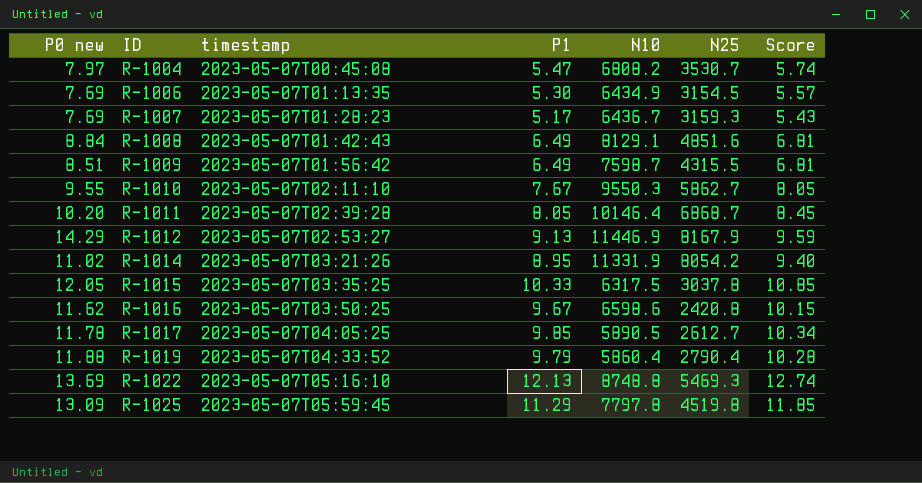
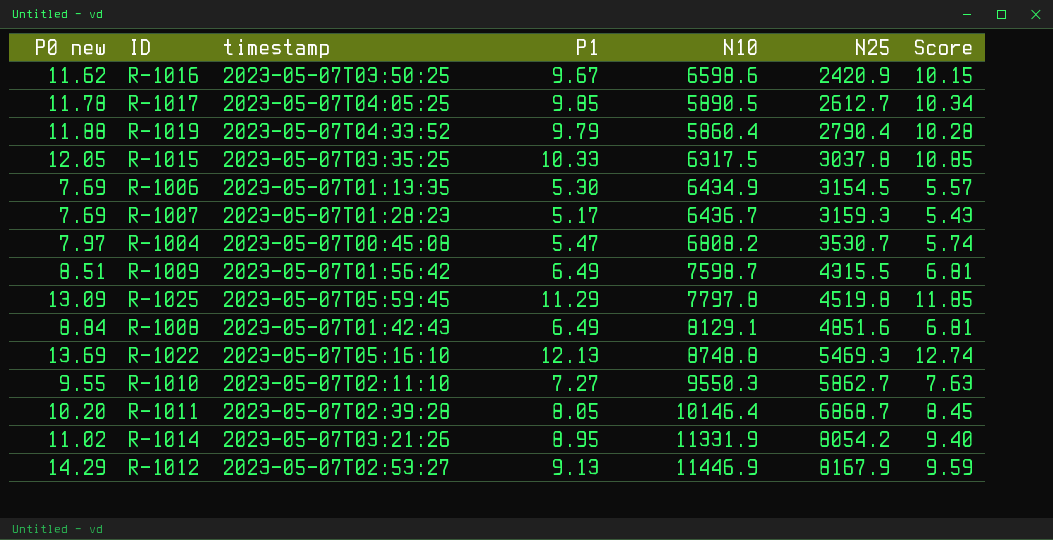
row order: ID ascending -> N25 ascending
R-1016 | N25: 2420.8 -> 2420.9
R-1010 | P1: 7.67 -> 7.27
R-1010 | Score: 8.05 -> 7.63

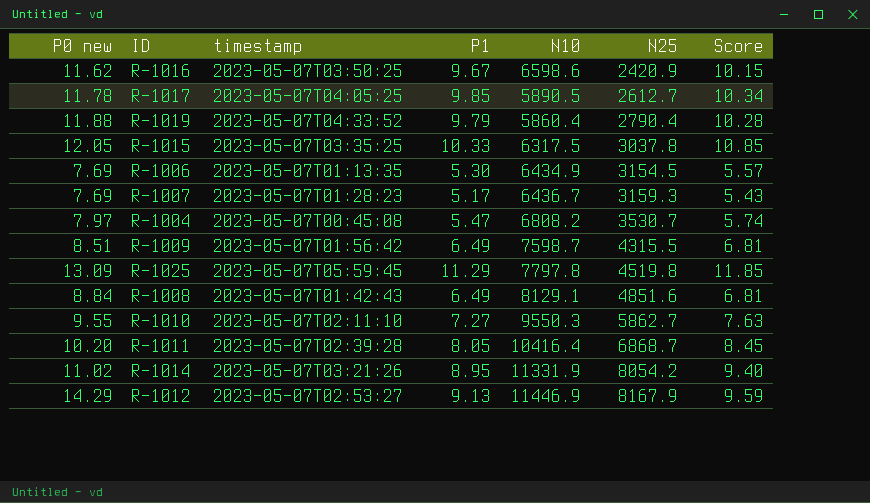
row R-1022: 13.69 | 2023-05-07T05:16:10 | 12.13 | 8748.8 | 5469.3 | 12.74 -> none
R-1011 | N10: 10146.4 -> 10416.4

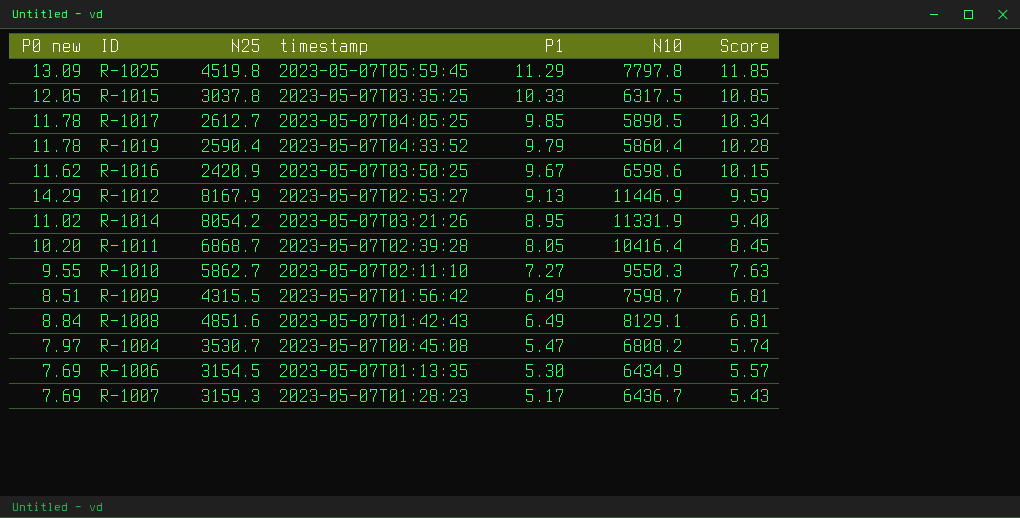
row order: N25 ascending -> P1 descending
column N25 | position: 6 -> 3
R-1019 | P0 new: 11.88 -> 11.78
R-1019 | N25: 2790.4 -> 2590.4

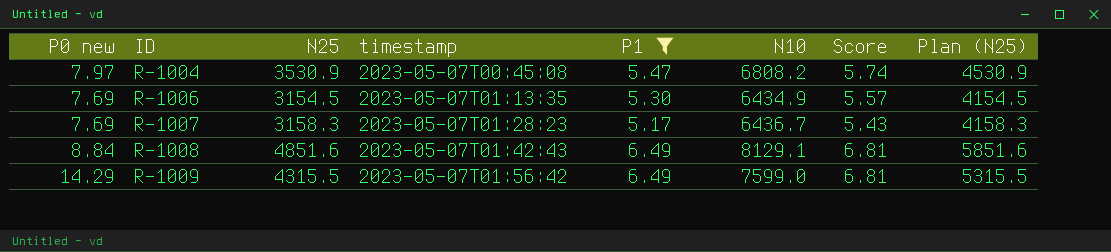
filter: none -> P1 <= 6.49
row order: P1 descending -> ID ascending
column Plan (N25) | formula: none -> [N25] + 1000
R-1004 | N25: 3530.7 -> 3530.9
R-1007 | N25: 3159.3 -> 3158.3
R-1009 | P0 new: 8.51 -> 14.29
R-1009 | N10: 7598.7 -> 7599.0

